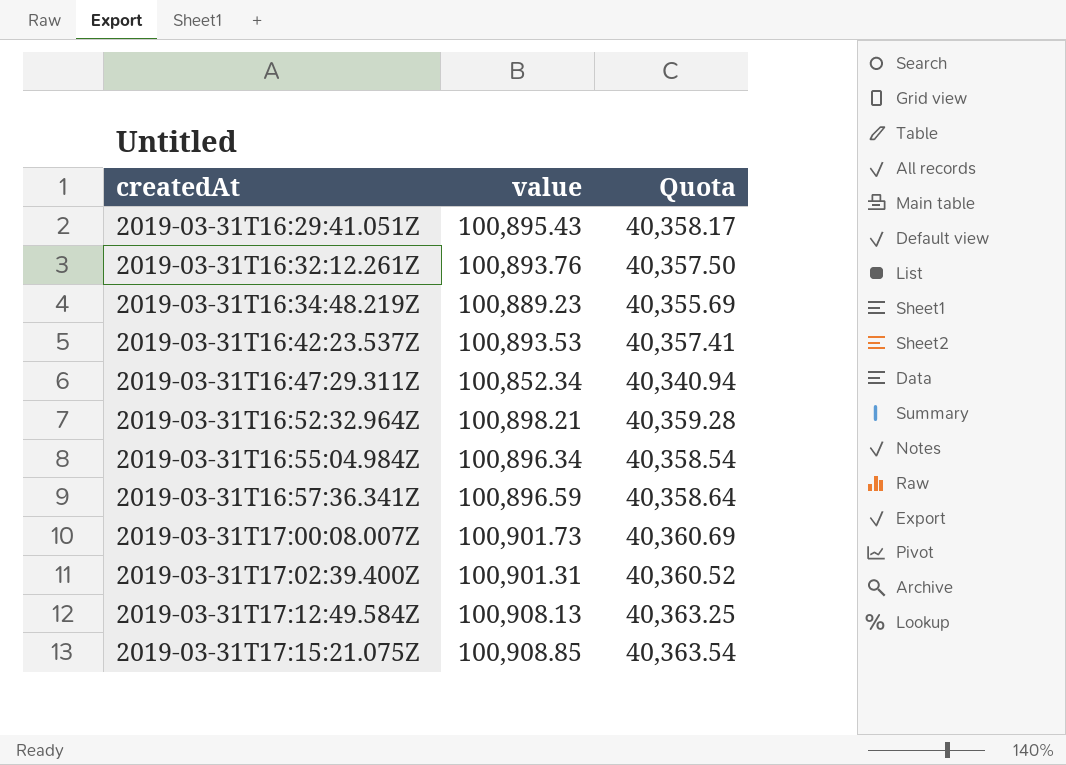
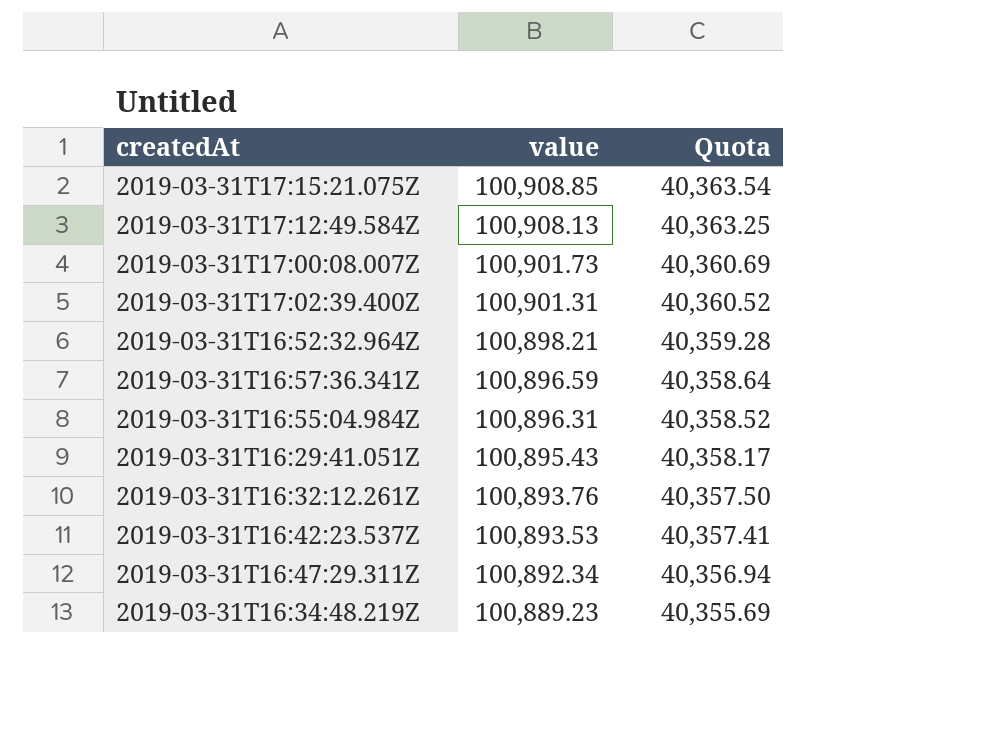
row order: createdAt ascending -> value descending
2019-03-31T16:55:04.984Z | value: 100,896.34 -> 100,896.31
2019-03-31T16:55:04.984Z | Quota: 40,358.54 -> 40,358.52
2019-03-31T16:47:29.311Z | value: 100,852.34 -> 100,892.34
2019-03-31T16:47:29.311Z | Quota: 40,340.94 -> 40,356.94

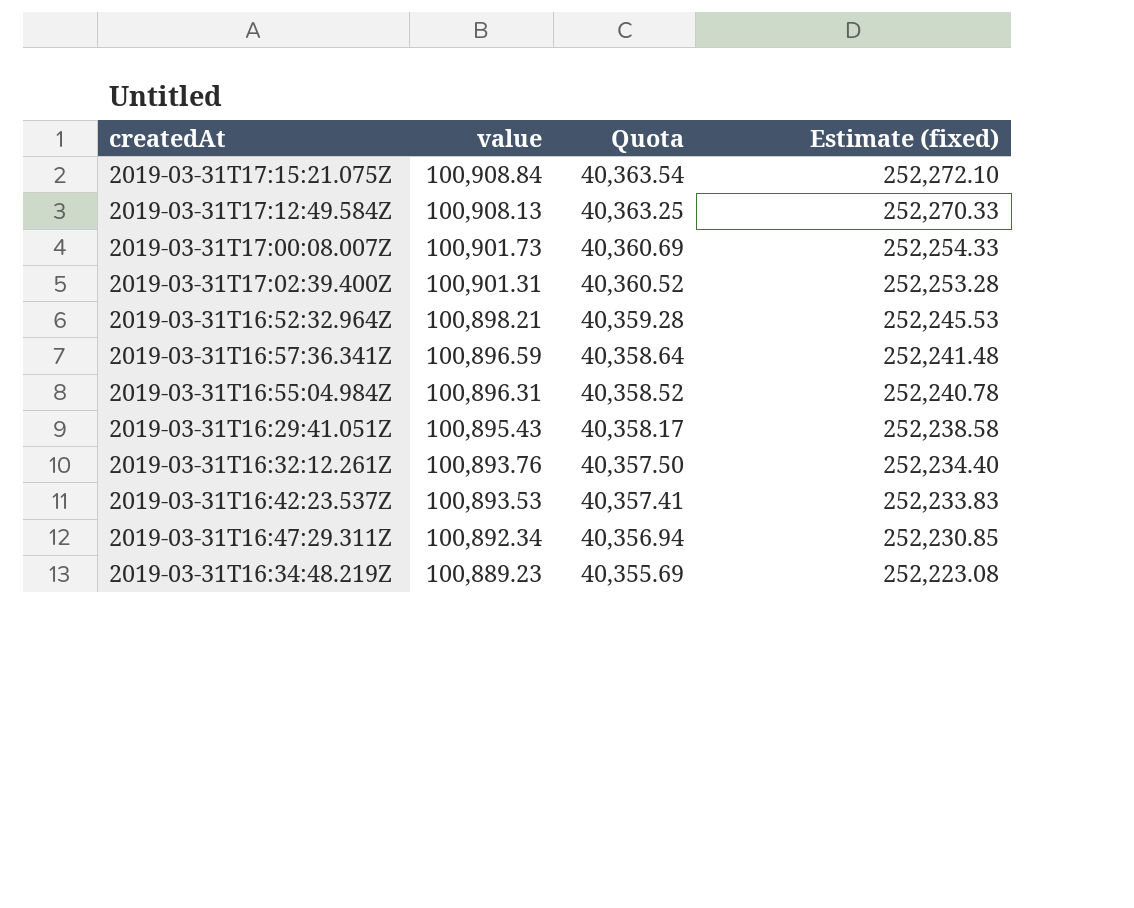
column Estimate (fixed) | formula: none -> [value] * 2.5
2019-03-31T17:15:21.075Z | value: 100,908.85 -> 100,908.84

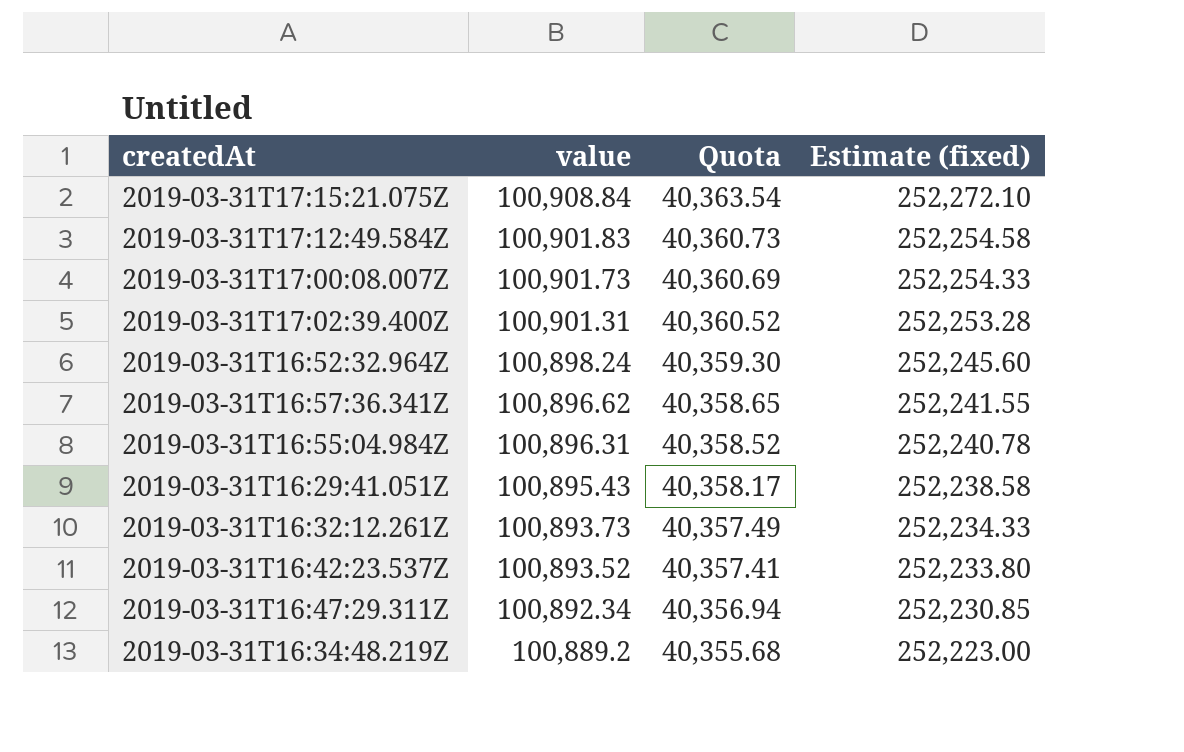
2019-03-31T17:12:49.584Z | value: 100,908.13 -> 100,901.83
2019-03-31T17:12:49.584Z | Quota: 40,363.25 -> 40,360.73
2019-03-31T17:12:49.584Z | Estimate (fixed): 252,270.33 -> 252,254.58
2019-03-31T16:52:32.964Z | value: 100,898.21 -> 100,898.24
2019-03-31T16:52:32.964Z | Quota: 40,359.28 -> 40,359.30
2019-03-31T16:52:32.964Z | Estimate (fixed): 252,245.53 -> 252,245.60
2019-03-31T16:57:36.341Z | value: 100,896.59 -> 100,896.62
2019-03-31T16:57:36.341Z | Quota: 40,358.64 -> 40,358.65
2019-03-31T16:57:36.341Z | Estimate (fixed): 252,241.48 -> 252,241.55
2019-03-31T16:32:12.261Z | value: 100,893.76 -> 100,893.73
2019-03-31T16:32:12.261Z | Quota: 40,357.50 -> 40,357.49
2019-03-31T16:32:12.261Z | Estimate (fixed): 252,234.40 -> 252,234.33
2019-03-31T16:42:23.537Z | value: 100,893.53 -> 100,893.52
2019-03-31T16:42:23.537Z | Estimate (fixed): 252,233.83 -> 252,233.80
2019-03-31T16:34:48.219Z | value: 100,889.23 -> 100,889.2
2019-03-31T16:34:48.219Z | Quota: 40,355.69 -> 40,355.68
2019-03-31T16:34:48.219Z | Estimate (fixed): 252,223.08 -> 252,223.00

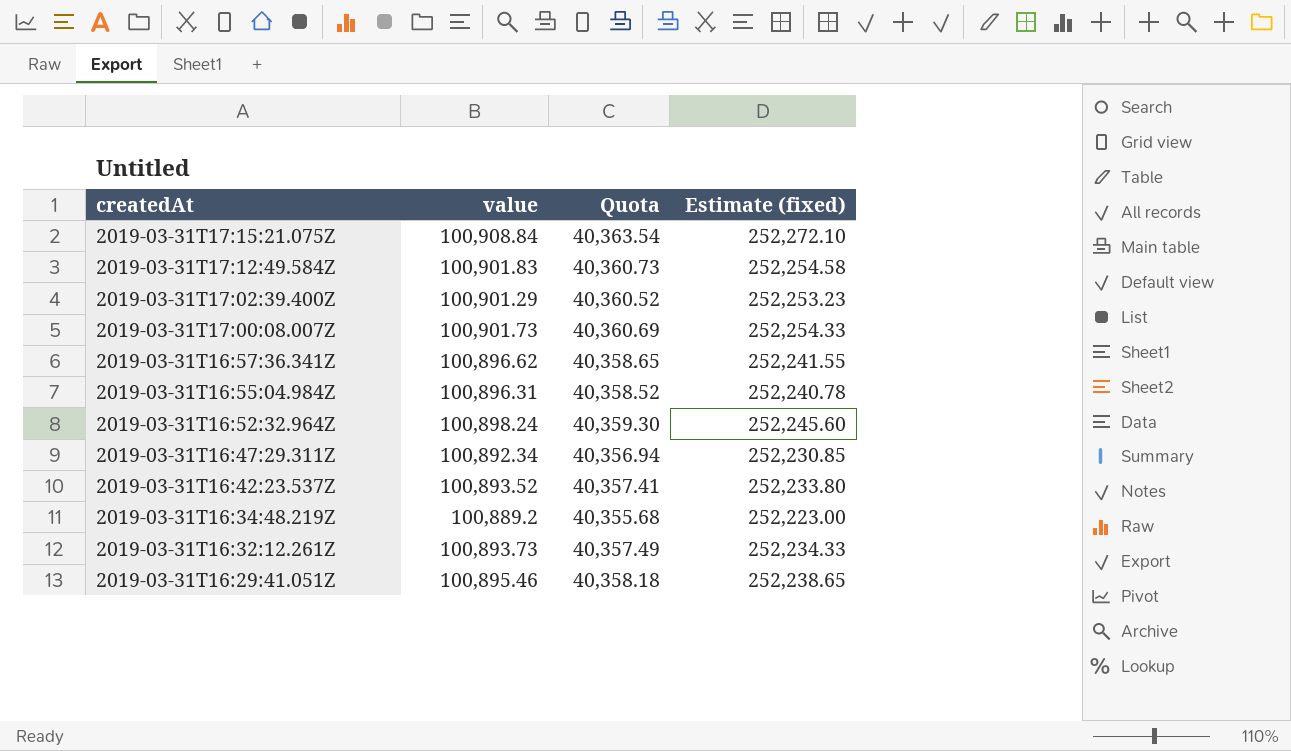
row order: value descending -> createdAt descending
2019-03-31T17:02:39.400Z | value: 100,901.31 -> 100,901.29
2019-03-31T17:02:39.400Z | Estimate (fixed): 252,253.28 -> 252,253.23
2019-03-31T16:29:41.051Z | value: 100,895.43 -> 100,895.46
2019-03-31T16:29:41.051Z | Quota: 40,358.17 -> 40,358.18
2019-03-31T16:29:41.051Z | Estimate (fixed): 252,238.58 -> 252,238.65

